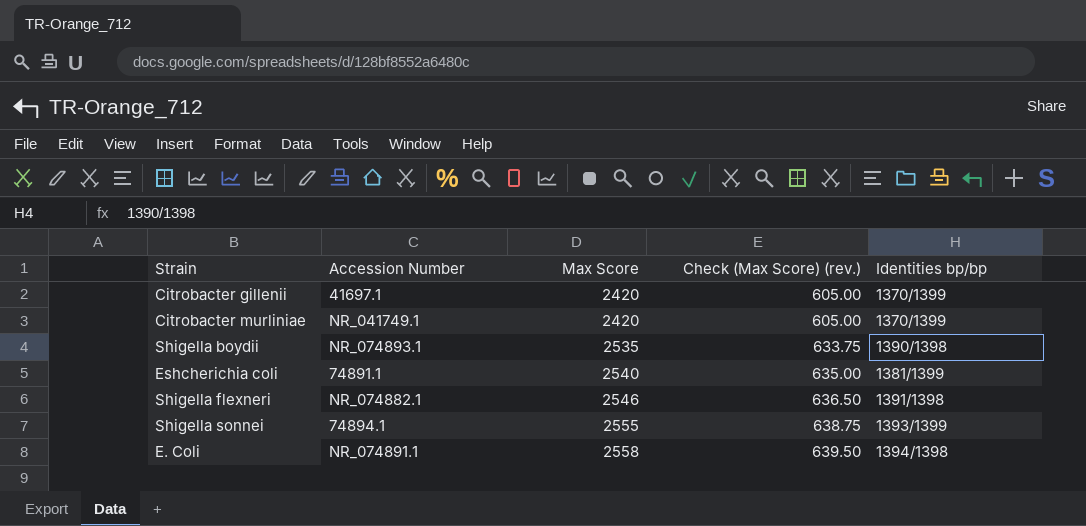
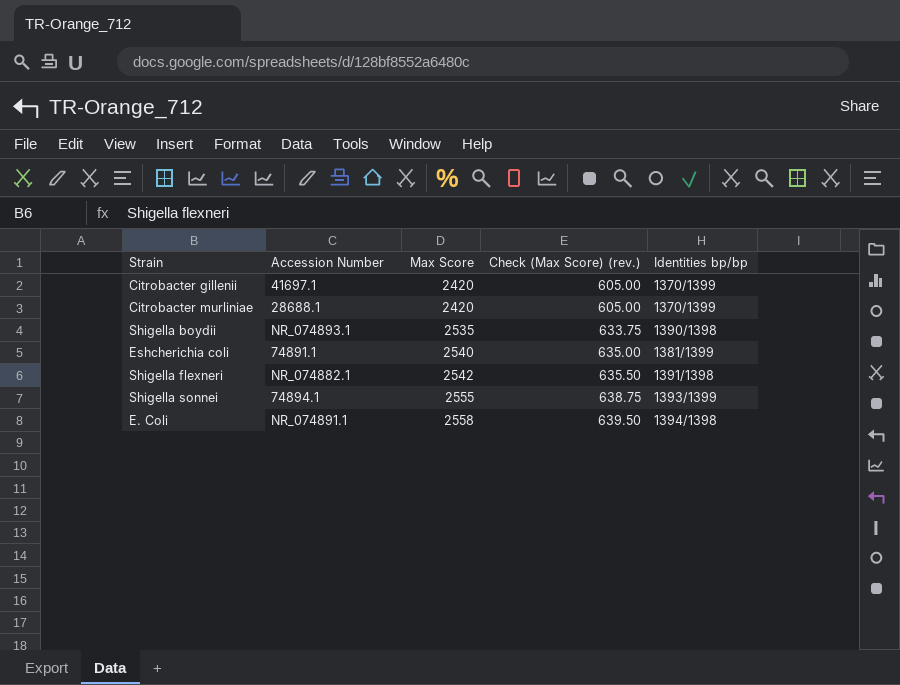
Citrobacter murliniae | Accession Number: NR_041749.1 -> 28688.1
Shigella flexneri | Max Score: 2546 -> 2542
Shigella flexneri | Check (Max Score) (rev.): 636.50 -> 635.50

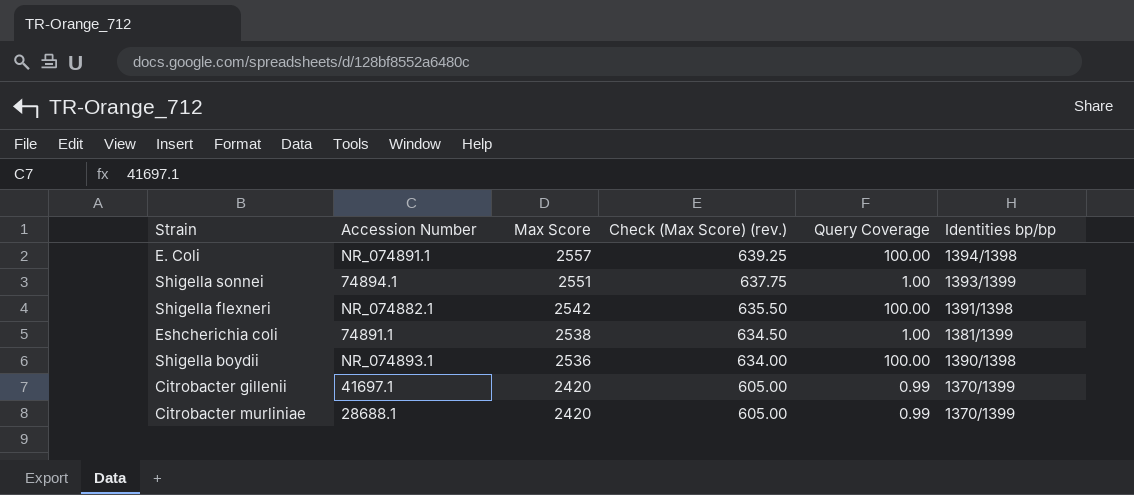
row order: Max Score ascending -> Max Score descending
column Query Coverage | position: none -> 5
E. Coli | Max Score: 2558 -> 2557
E. Coli | Check (Max Score) (rev.): 639.50 -> 639.25
Shigella sonnei | Max Score: 2555 -> 2551
Shigella sonnei | Check (Max Score) (rev.): 638.75 -> 637.75
Eshcherichia coli | Max Score: 2540 -> 2538
Eshcherichia coli | Check (Max Score) (rev.): 635.00 -> 634.50
Shigella boydii | Max Score: 2535 -> 2536
Shigella boydii | Check (Max Score) (rev.): 633.75 -> 634.00

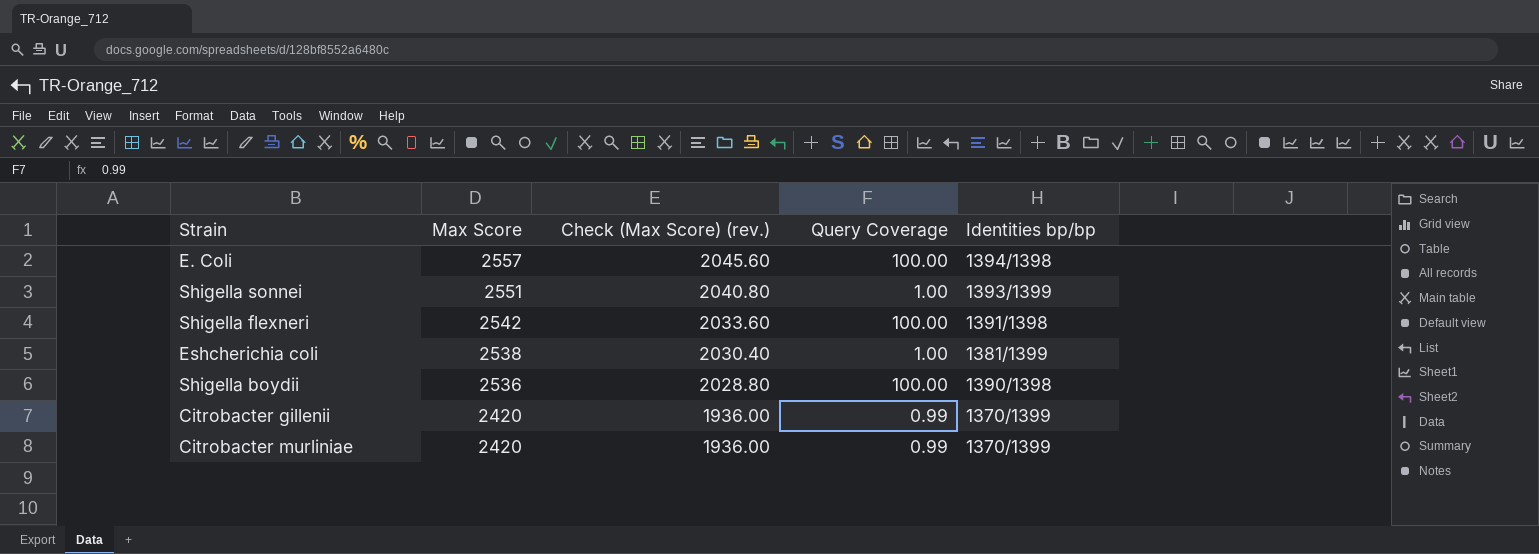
column Accession Number | position: 2 -> none
column Check (Max Score) (rev.) | formula: [Max Score] * 0.25 -> [Max Score] * 0.8

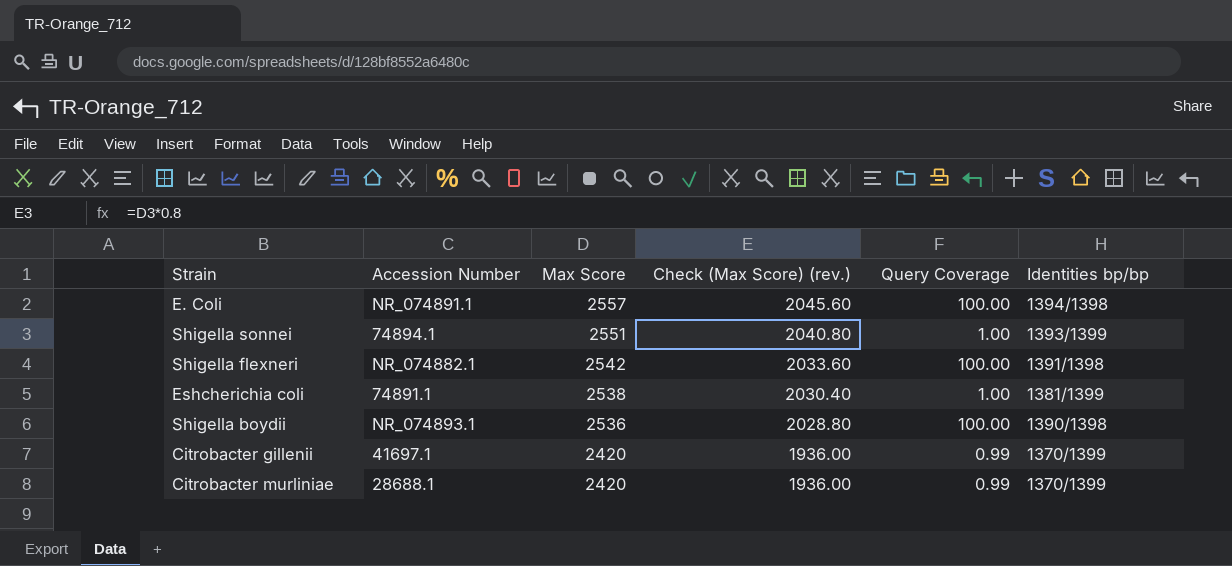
column Accession Number | position: none -> 2

